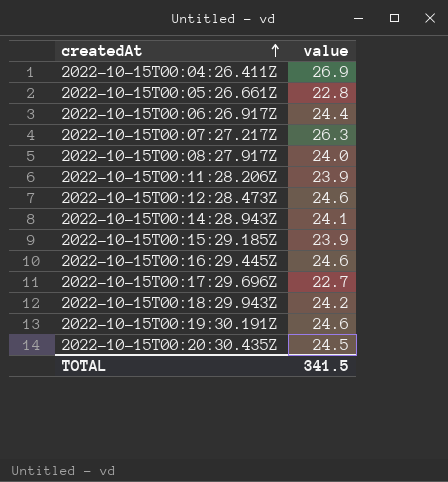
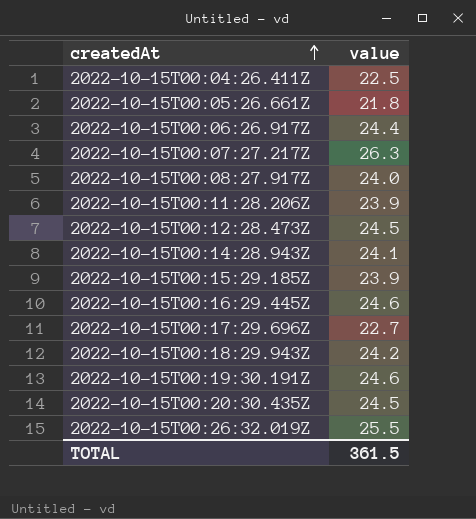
2022-10-15T00:04:26.411Z | value: 26.9 -> 22.5
2022-10-15T00:05:26.661Z | value: 22.8 -> 21.8
2022-10-15T00:12:28.473Z | value: 24.6 -> 24.5
row 2022-10-15T00:26:32.019Z: none -> 25.5
TOTAL | value: 341.5 -> 361.5

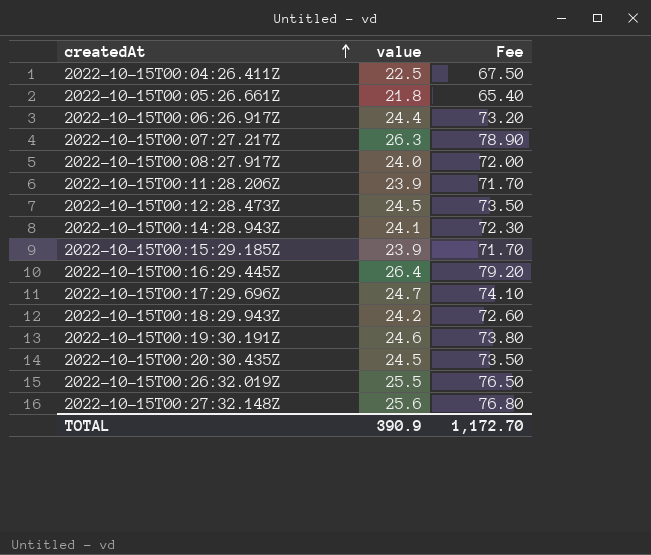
column Fee | formula: none -> [value] * 3
2022-10-15T00:16:29.445Z | value: 24.6 -> 26.4
2022-10-15T00:17:29.696Z | value: 22.7 -> 24.7
row 2022-10-15T00:27:32.148Z: none -> 25.6 | 76.80
TOTAL | value: 361.5 -> 390.9

